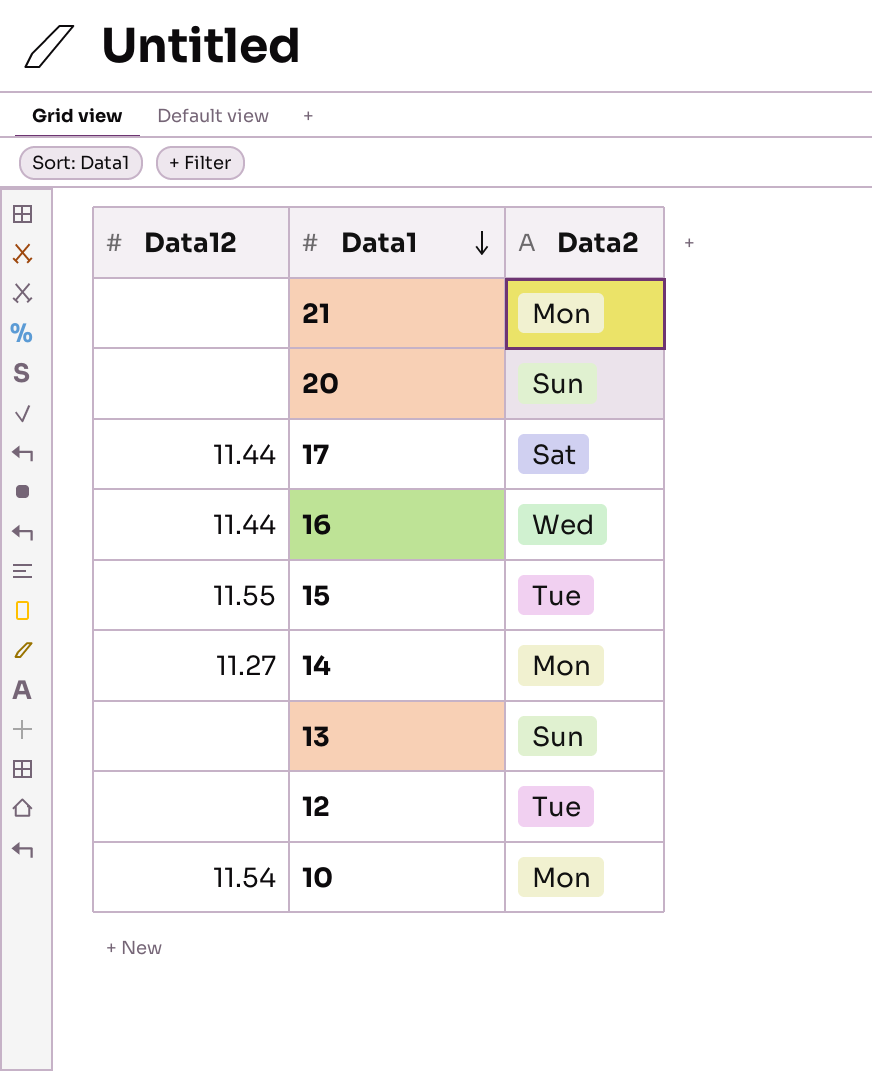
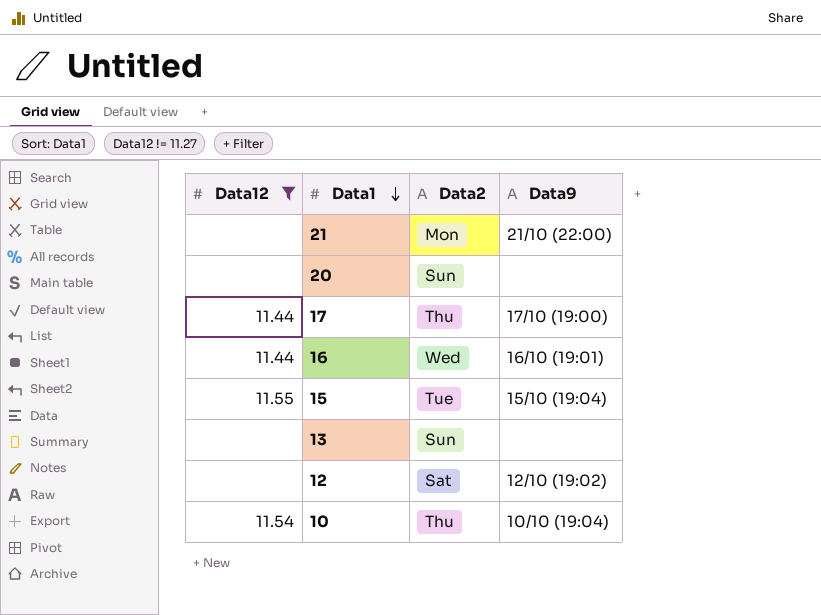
filter: none -> Data12 != 11.27
column Data9 | position: none -> 4
17 | Data2: Sat -> Thu
12 | Data2: Tue -> Sat
10 | Data2: Mon -> Thu

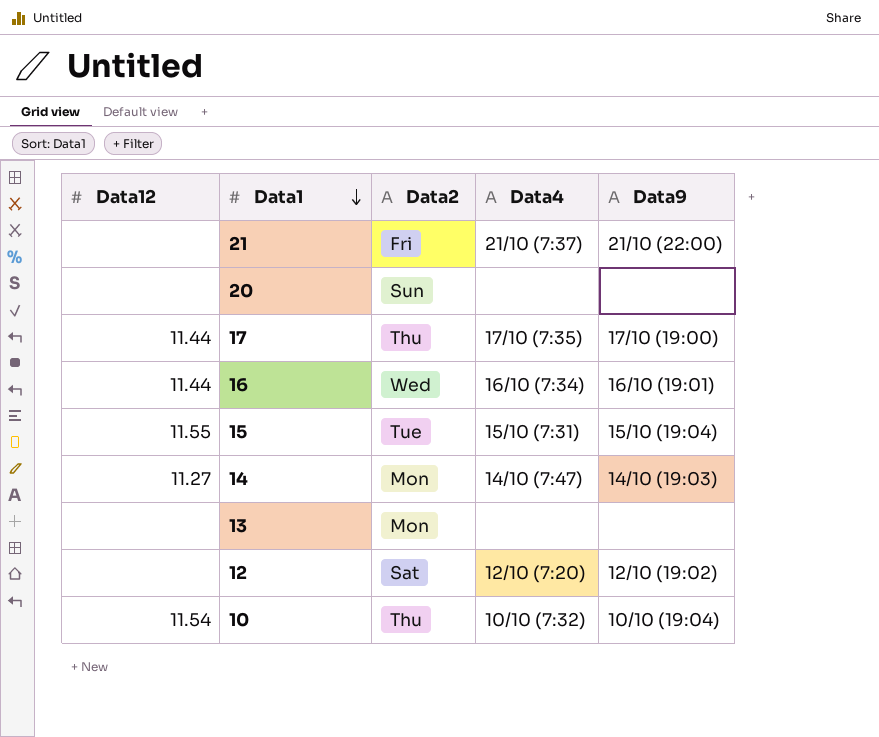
filter: Data12 != 11.27 -> none
column Data4 | position: none -> 4
21 | Data2: Mon -> Fri
13 | Data2: Sun -> Mon

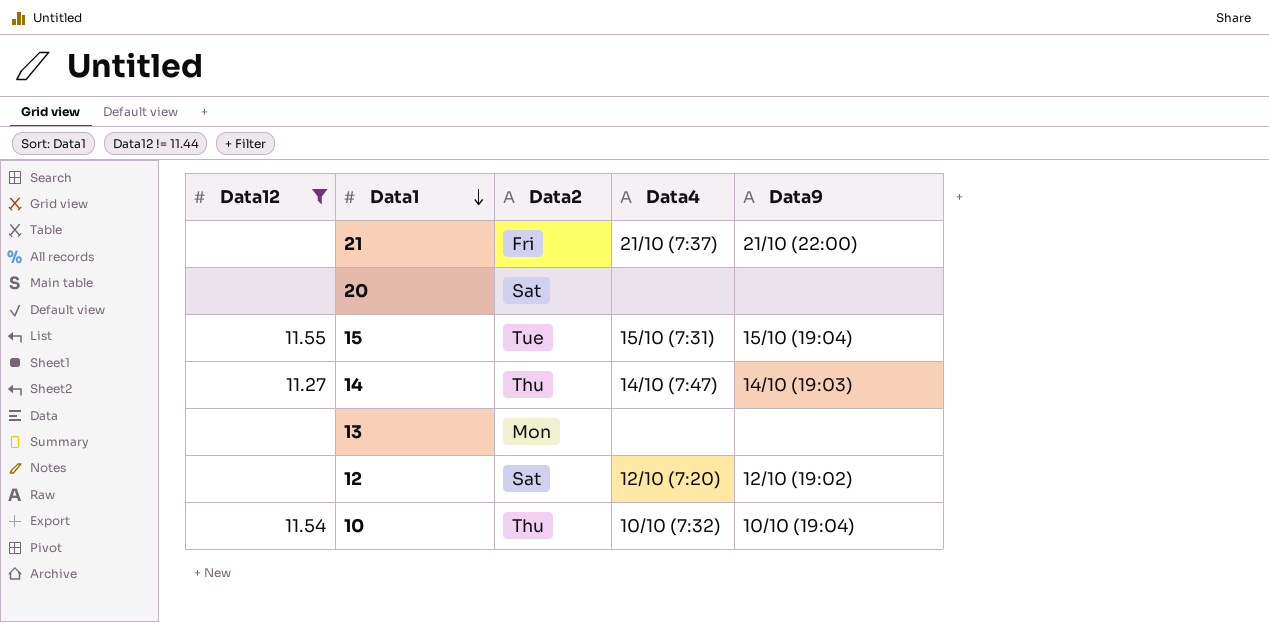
filter: none -> Data12 != 11.44
20 | Data2: Sun -> Sat
14 | Data2: Mon -> Thu

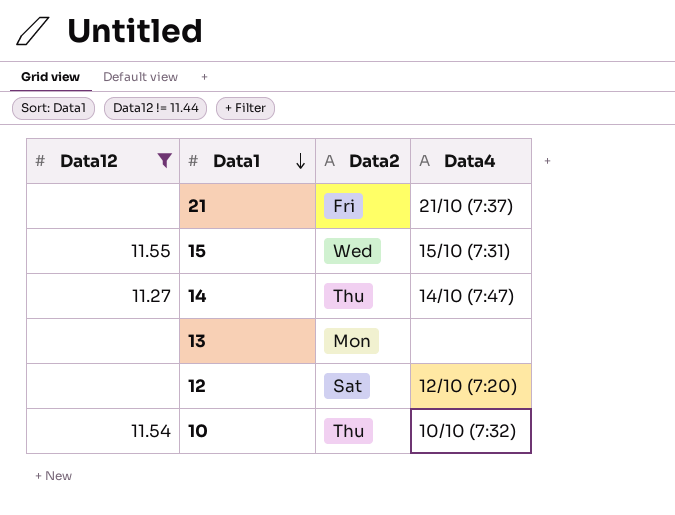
column Data9 | position: 5 -> none
row 20: none | Sat | none | none -> none
15 | Data2: Tue -> Wed

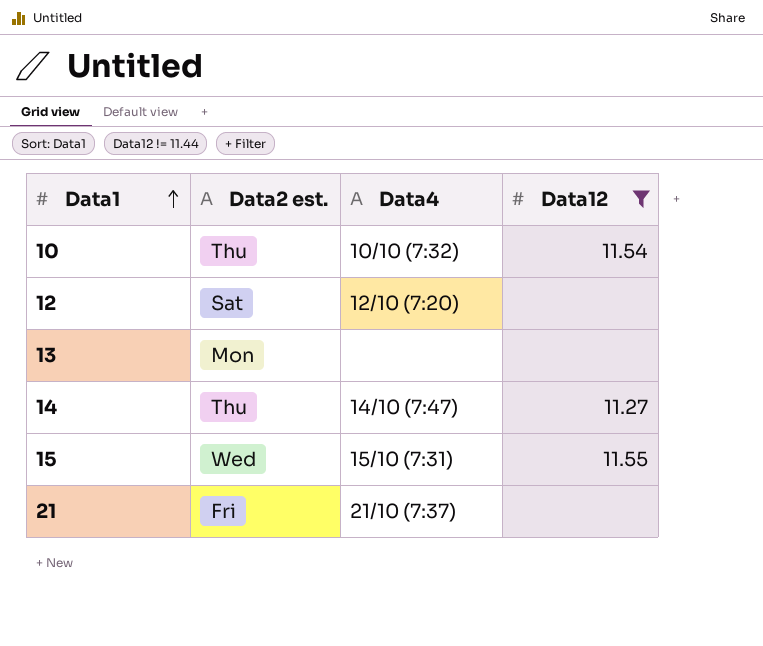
row order: Data1 descending -> Data1 ascending
column name: Data2 -> Data2 est.
column Data12 | position: 1 -> 4

